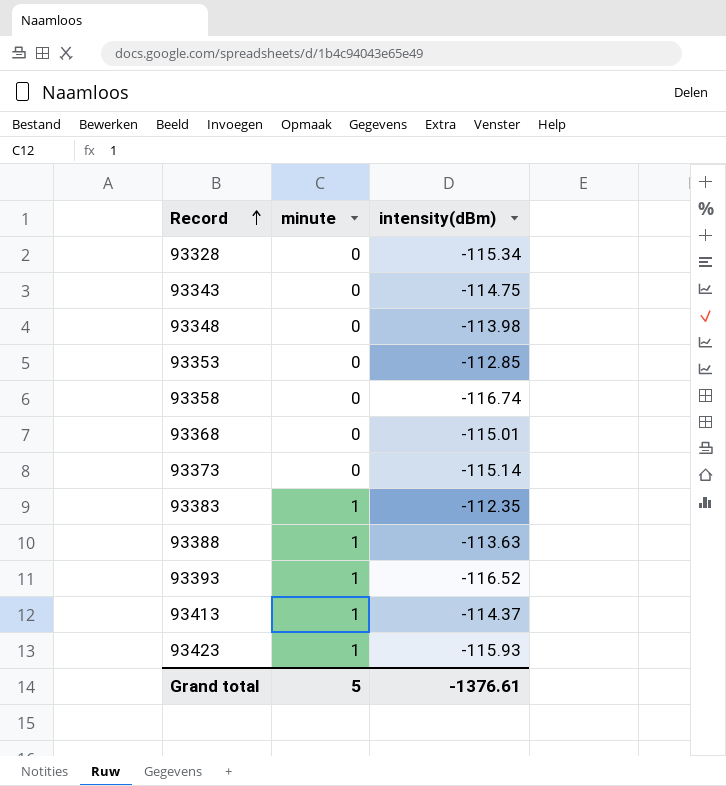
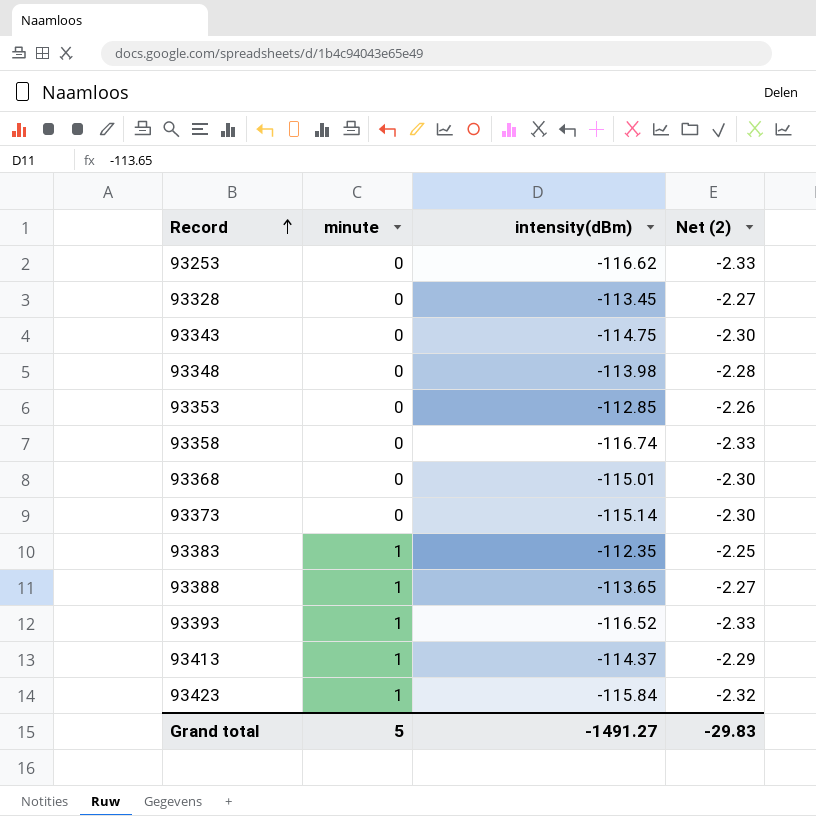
column Net (2) | formula: none -> [intensity(dBm)] * 0.02
row 93253: none -> 0 | -116.62 | -2.33
93328 | intensity(dBm): -115.34 -> -113.45
93388 | intensity(dBm): -113.63 -> -113.65
93423 | intensity(dBm): -115.93 -> -115.84
Grand total | intensity(dBm): -1376.61 -> -1491.27

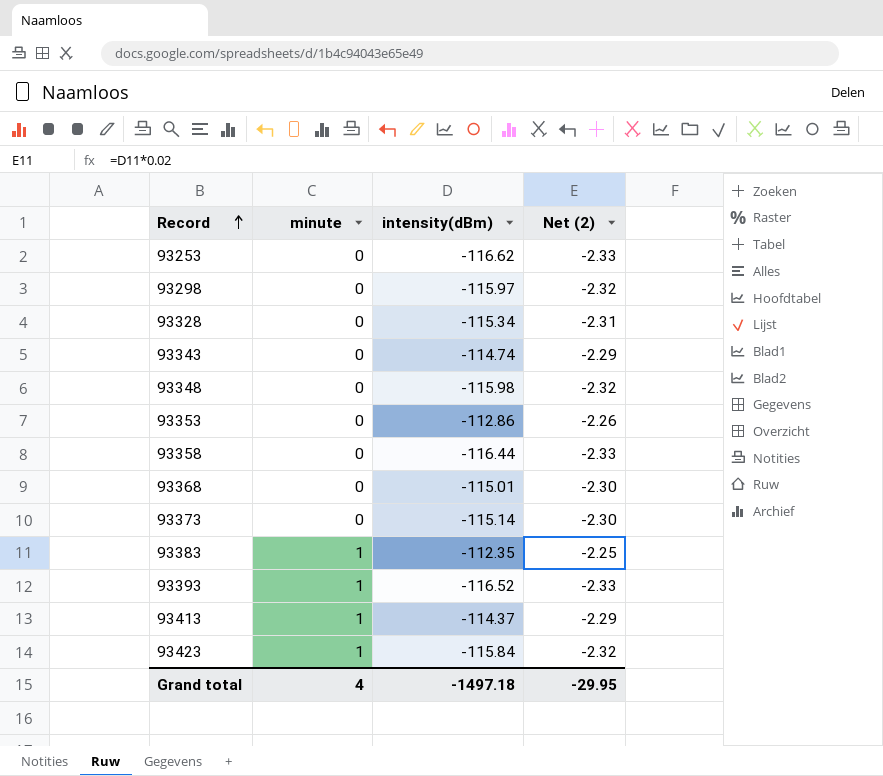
row 93388: 1 | -113.65 | -2.27 -> none
row 93298: none -> 0 | -115.97 | -2.32
93328 | intensity(dBm): -113.45 -> -115.34
93328 | Net (2): -2.27 -> -2.31
93343 | intensity(dBm): -114.75 -> -114.74
93343 | Net (2): -2.30 -> -2.29
93348 | intensity(dBm): -113.98 -> -115.98
93348 | Net (2): -2.28 -> -2.32
93353 | intensity(dBm): -112.85 -> -112.86
93358 | intensity(dBm): -116.74 -> -116.44
Grand total | minute: 5 -> 4
Grand total | intensity(dBm): -1491.27 -> -1497.18
Grand total | Net (2): -29.83 -> -29.95

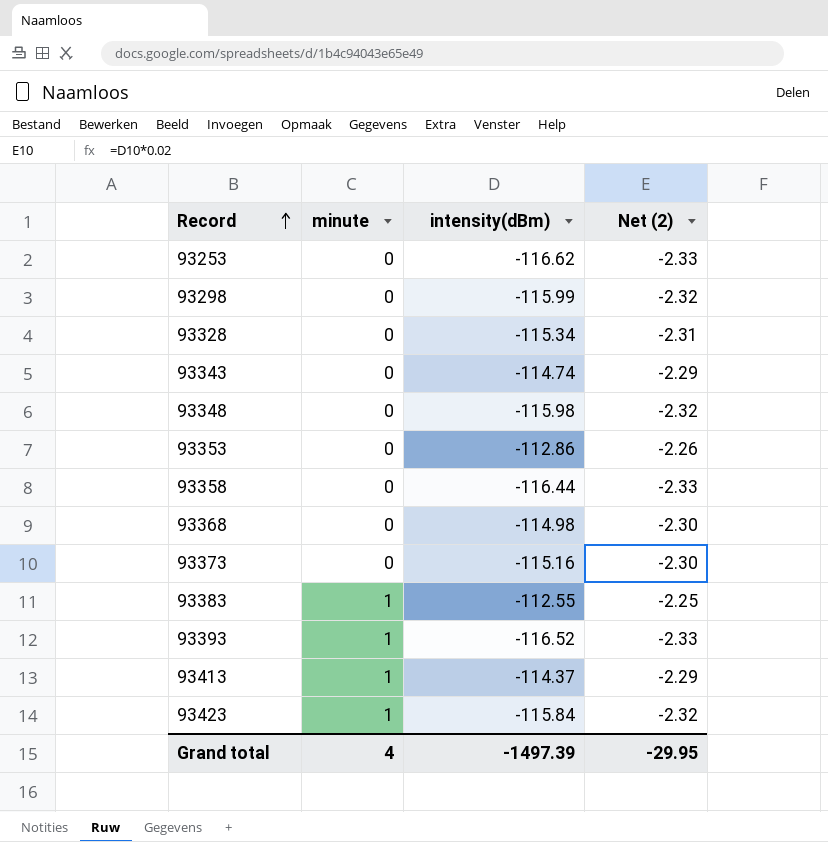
93298 | intensity(dBm): -115.97 -> -115.99
93368 | intensity(dBm): -115.01 -> -114.98
93373 | intensity(dBm): -115.14 -> -115.16
93383 | intensity(dBm): -112.35 -> -112.55
Grand total | intensity(dBm): -1497.18 -> -1497.39

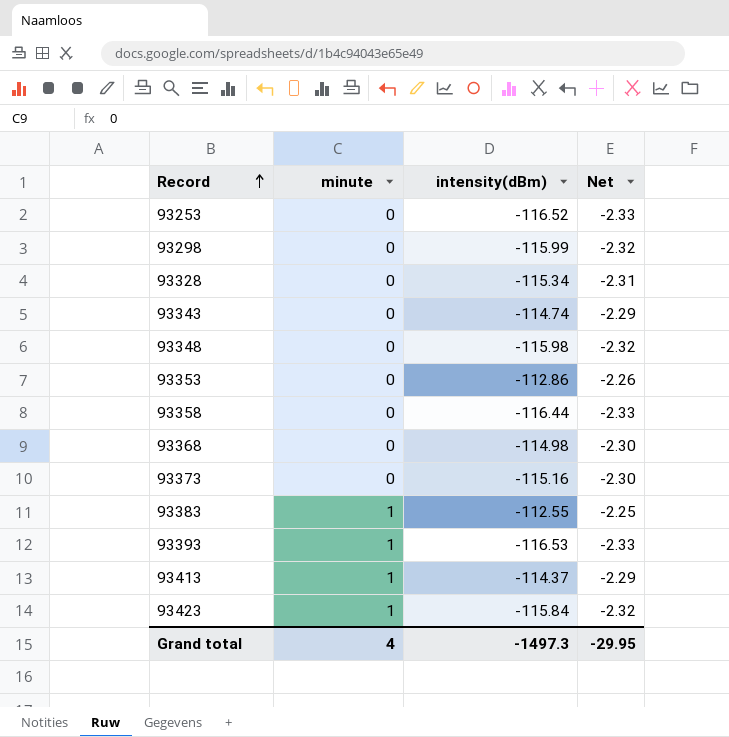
column name: Net (2) -> Net
93253 | intensity(dBm): -116.62 -> -116.52
93393 | intensity(dBm): -116.52 -> -116.53
Grand total | intensity(dBm): -1497.39 -> -1497.3

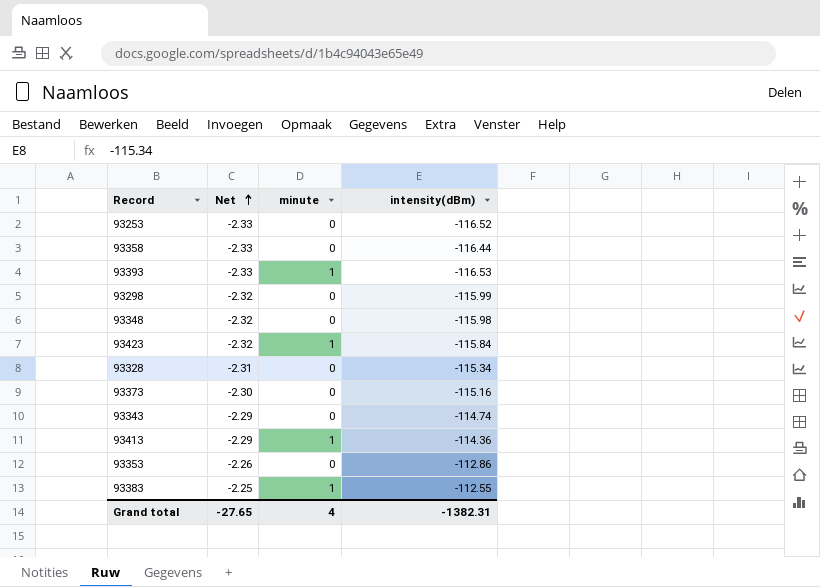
row order: Record ascending -> Net ascending
column Net | position: 4 -> 2
row 93368: 0 | -114.98 | -2.30 -> none
93413 | intensity(dBm): -114.37 -> -114.36
Grand total | Net: -29.95 -> -27.65
Grand total | intensity(dBm): -1497.3 -> -1382.31

